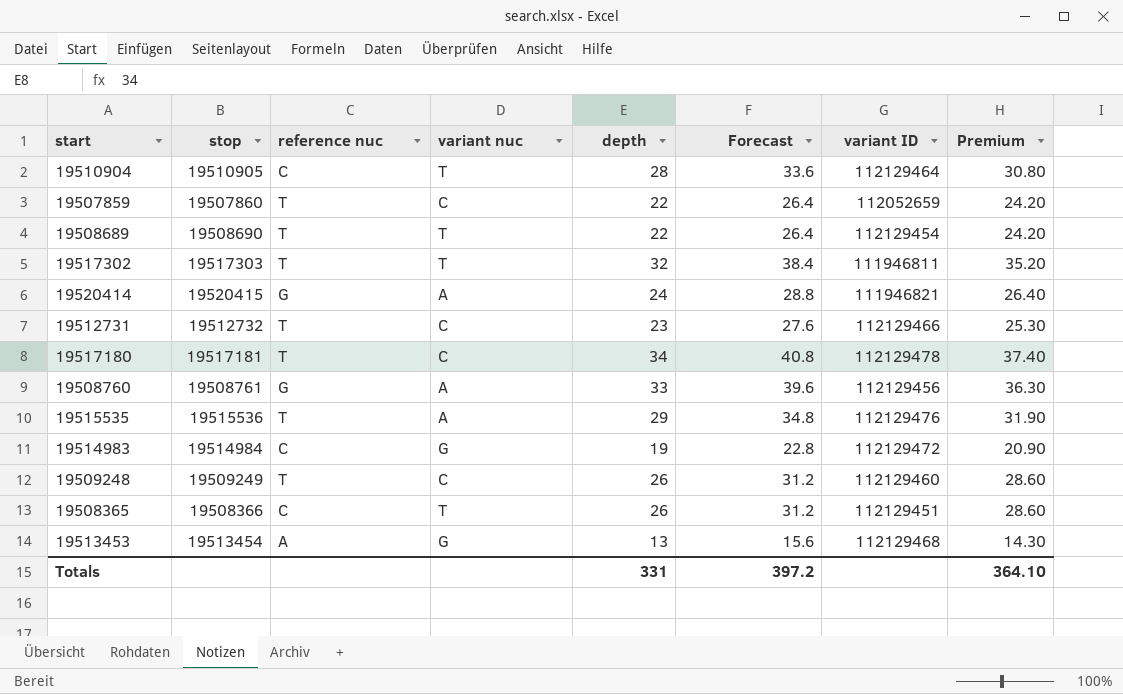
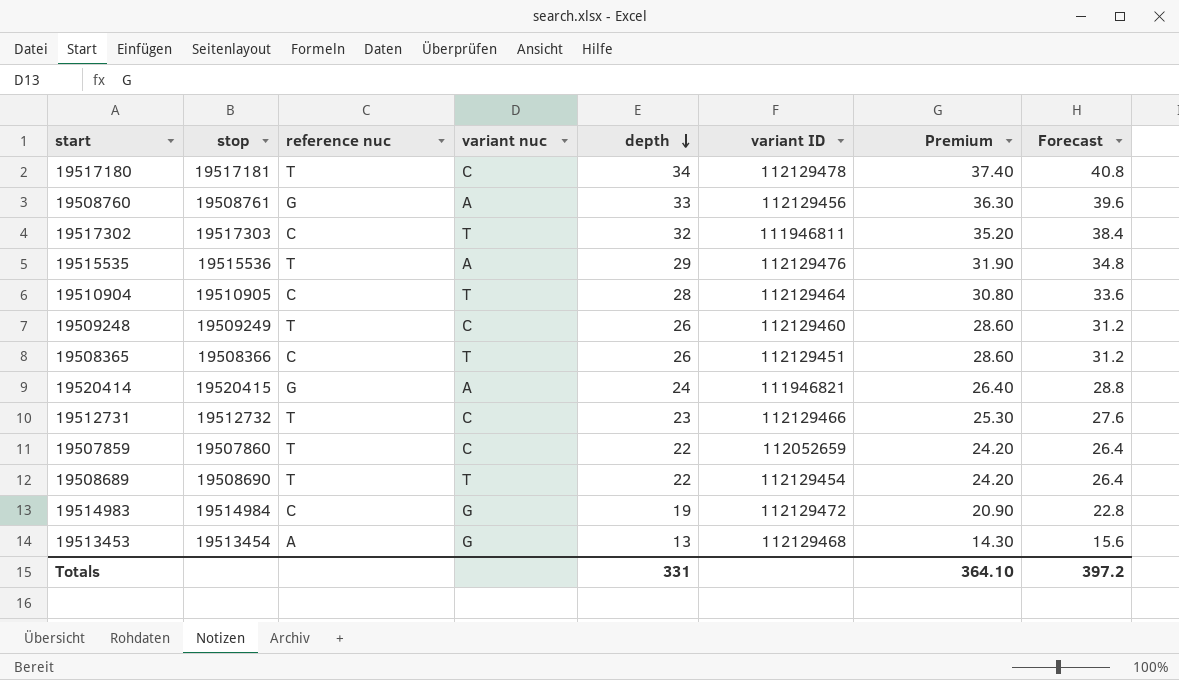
row order: none -> depth descending
column Forecast | position: 6 -> 8
19517302 | reference nuc: T -> C

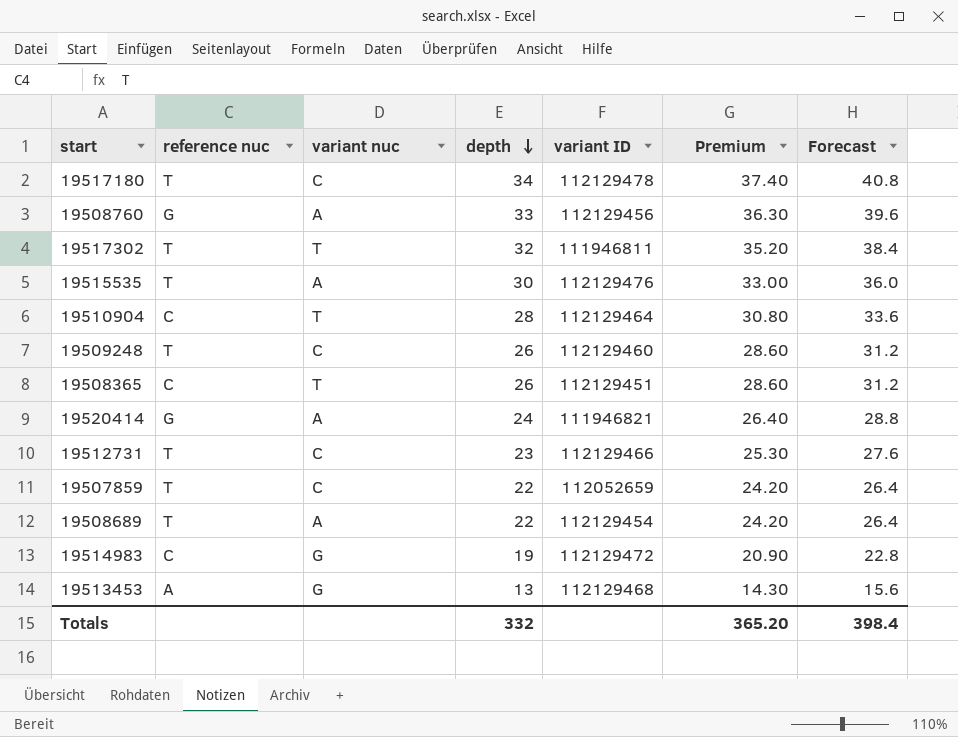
column stop | position: 2 -> none
19517302 | reference nuc: C -> T
19515535 | depth: 29 -> 30
19515535 | Premium: 31.90 -> 33.00
19515535 | Forecast: 34.8 -> 36.0
19508689 | variant nuc: T -> A
Totals | depth: 331 -> 332
Totals | Premium: 364.10 -> 365.20
Totals | Forecast: 397.2 -> 398.4

